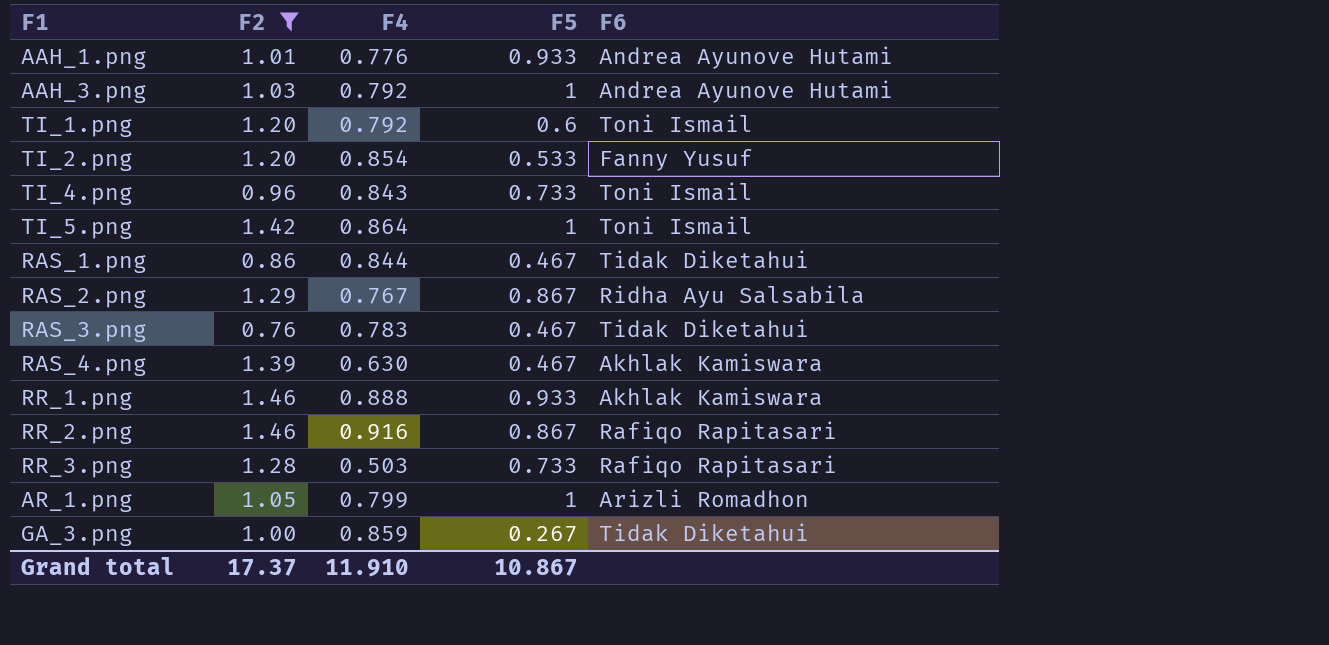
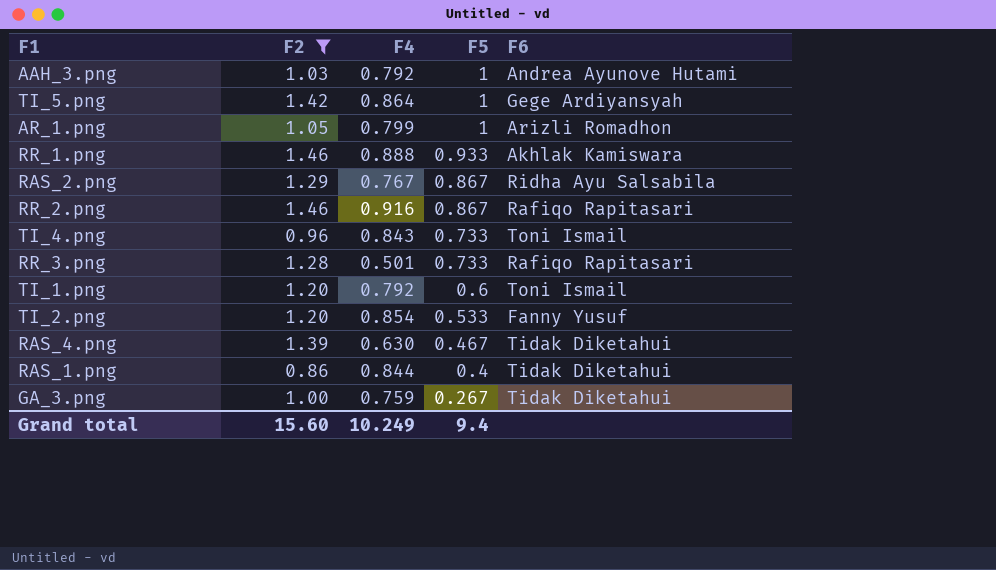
row order: none -> F5 descending
row AAH_1.png: 1.01 | 0.776 | 0.933 | Andrea Ayunove Hutami -> none
row RAS_3.png: 0.76 | 0.783 | 0.467 | Tidak Diketahui -> none
TI_5.png | F6: Toni Ismail -> Gege Ardiyansyah
RR_3.png | F4: 0.503 -> 0.501
RAS_4.png | F6: Akhlak Kamiswara -> Tidak Diketahui
RAS_1.png | F5: 0.467 -> 0.4
GA_3.png | F4: 0.859 -> 0.759
Grand total | F2: 17.37 -> 15.60
Grand total | F4: 11.910 -> 10.249
Grand total | F5: 10.867 -> 9.4

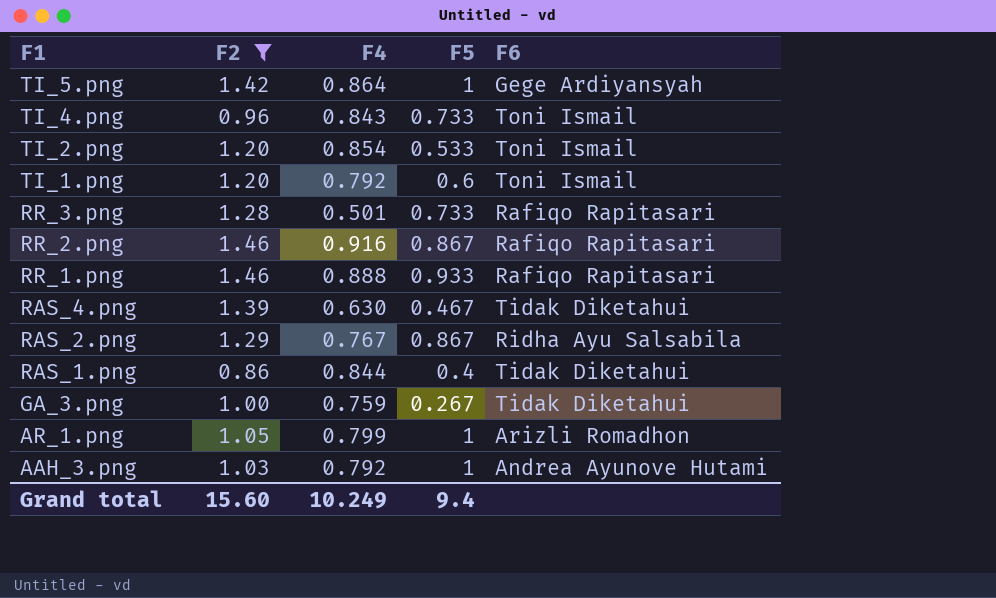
row order: F5 descending -> F1 descending
TI_2.png | F6: Fanny Yusuf -> Toni Ismail
RR_1.png | F6: Akhlak Kamiswara -> Rafiqo Rapitasari

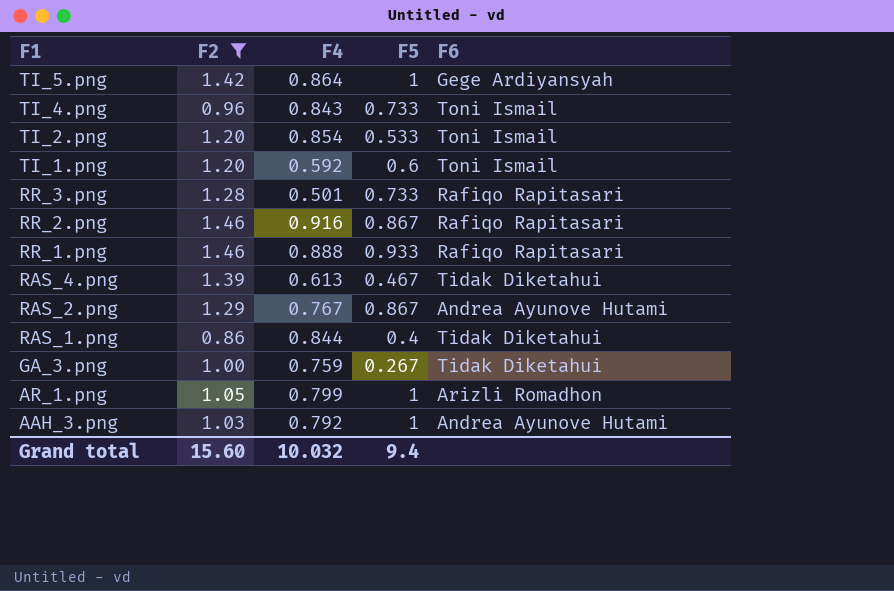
TI_1.png | F4: 0.792 -> 0.592
RAS_4.png | F4: 0.630 -> 0.613
RAS_2.png | F6: Ridha Ayu Salsabila -> Andrea Ayunove Hutami
Grand total | F4: 10.249 -> 10.032

